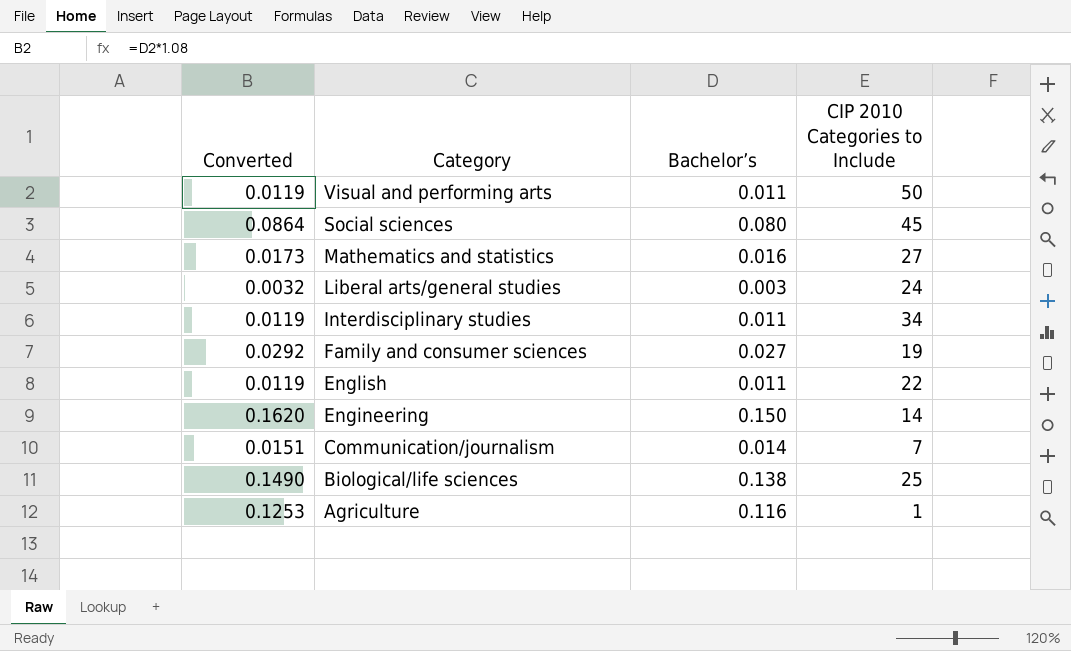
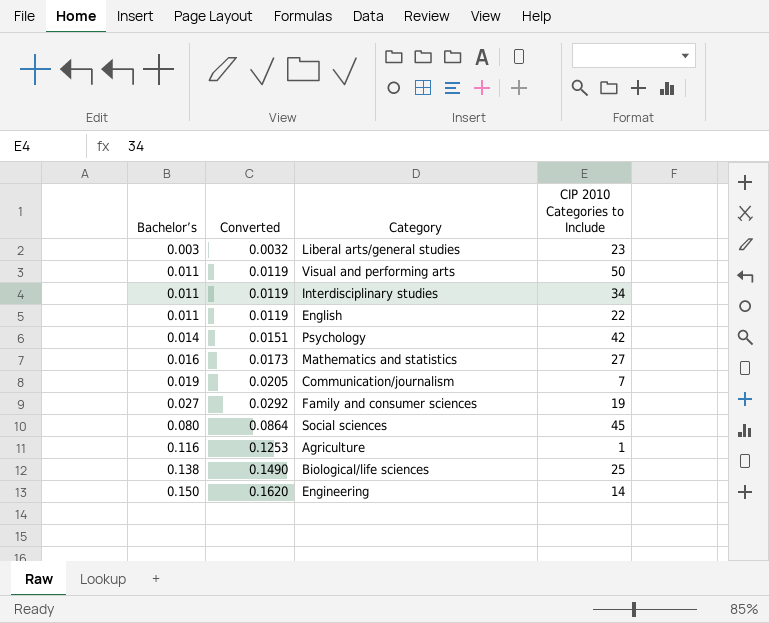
row order: Category descending -> Bachelor’s ascending
column Bachelor’s | position: 3 -> 1
Liberal arts/general studies | CIP 2010 Categories to Include: 24 -> 23
row Psychology: none -> 0.014 | 0.0151 | 42
Communication/journalism | Bachelor’s: 0.014 -> 0.019
Communication/journalism | Converted: 0.0151 -> 0.0205

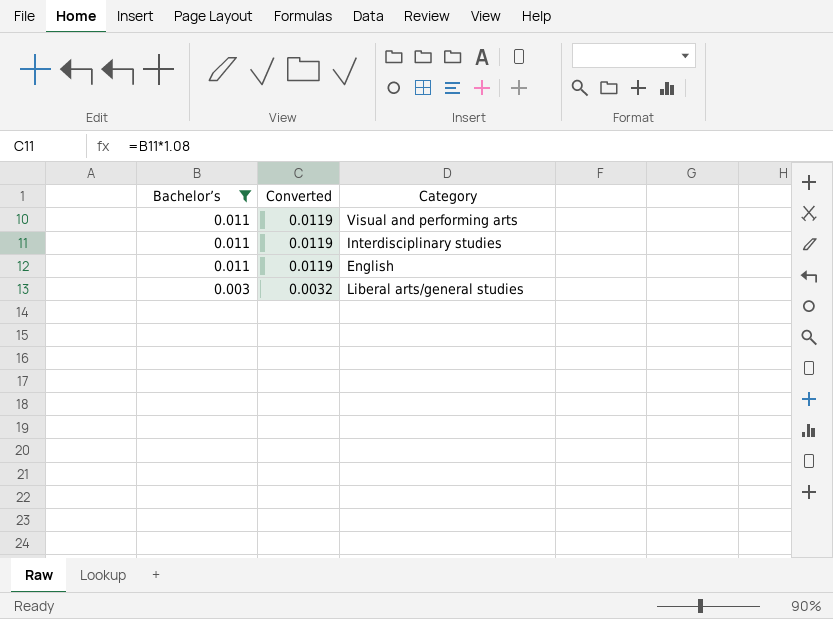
filter: none -> Bachelor’s <= 0.011
row order: Bachelor’s ascending -> Bachelor’s descending
column CIP 2010 Categories to Include | position: 4 -> none

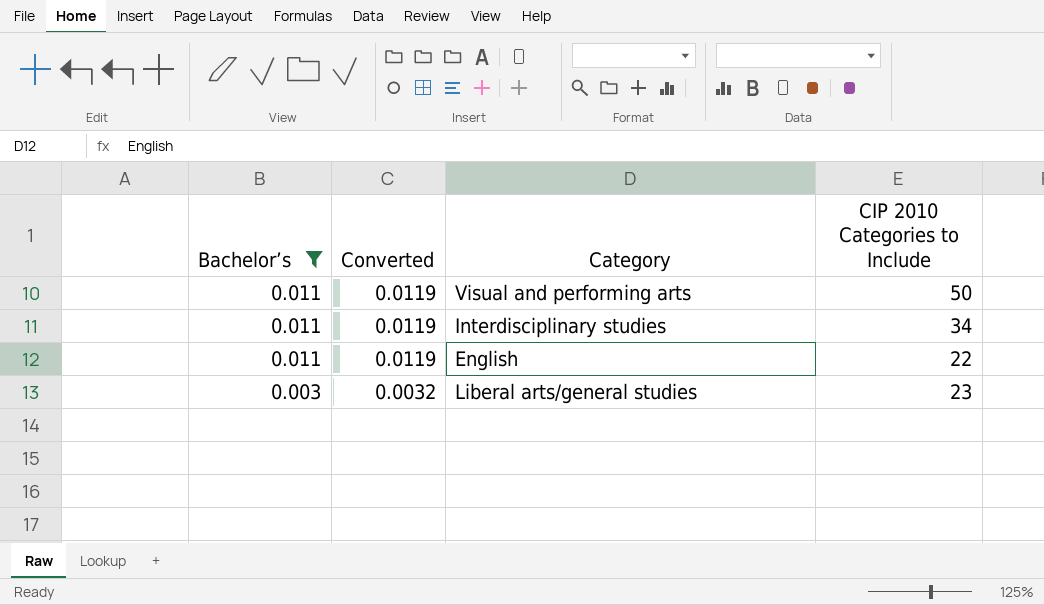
column CIP 2010 Categories to Include | position: none -> 4

